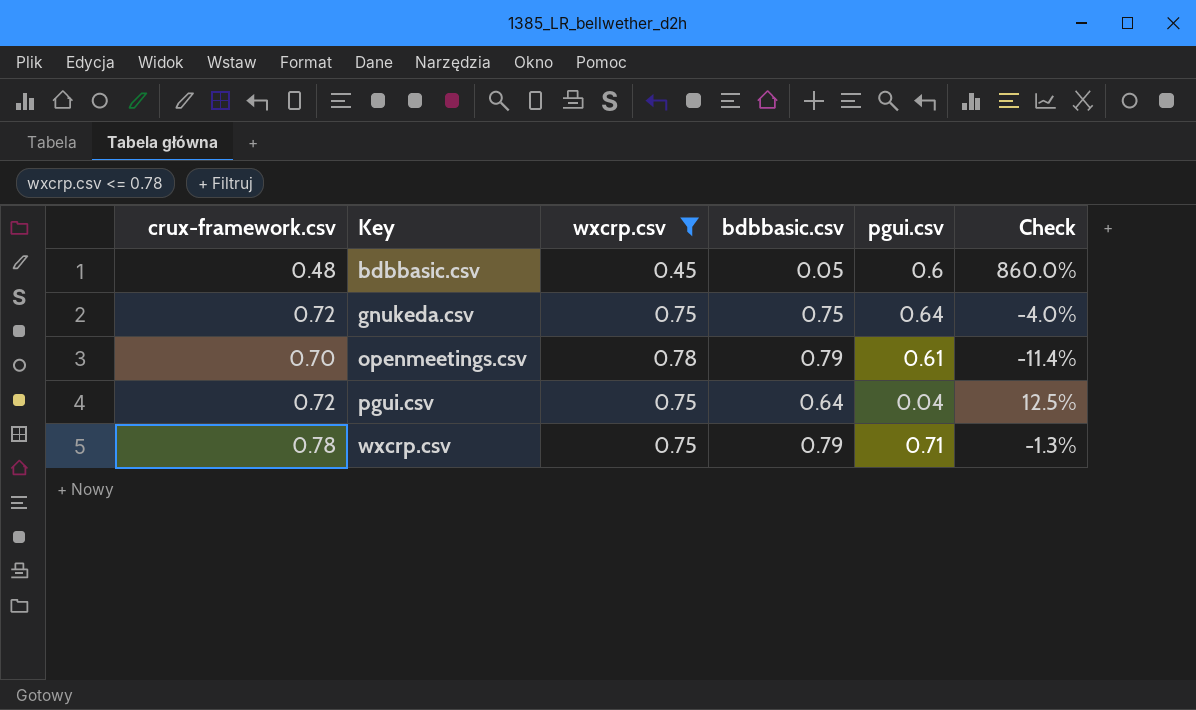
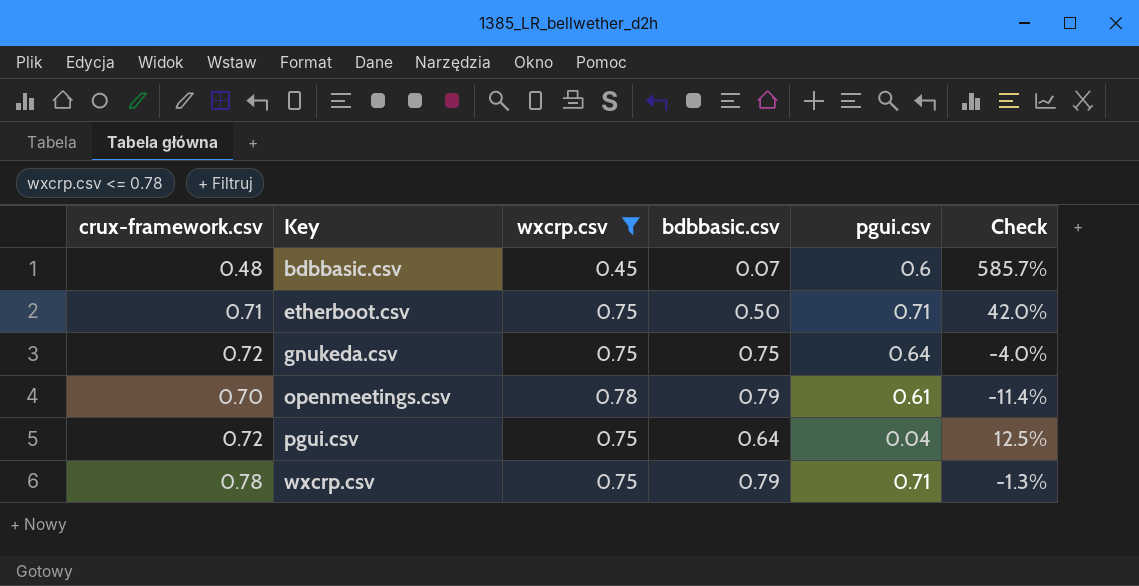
bdbbasic.csv | bdbbasic.csv: 0.05 -> 0.07
bdbbasic.csv | Check: 860.0% -> 585.7%
row etherboot.csv: none -> 0.71 | 0.75 | 0.50 | 0.71 | 42.0%

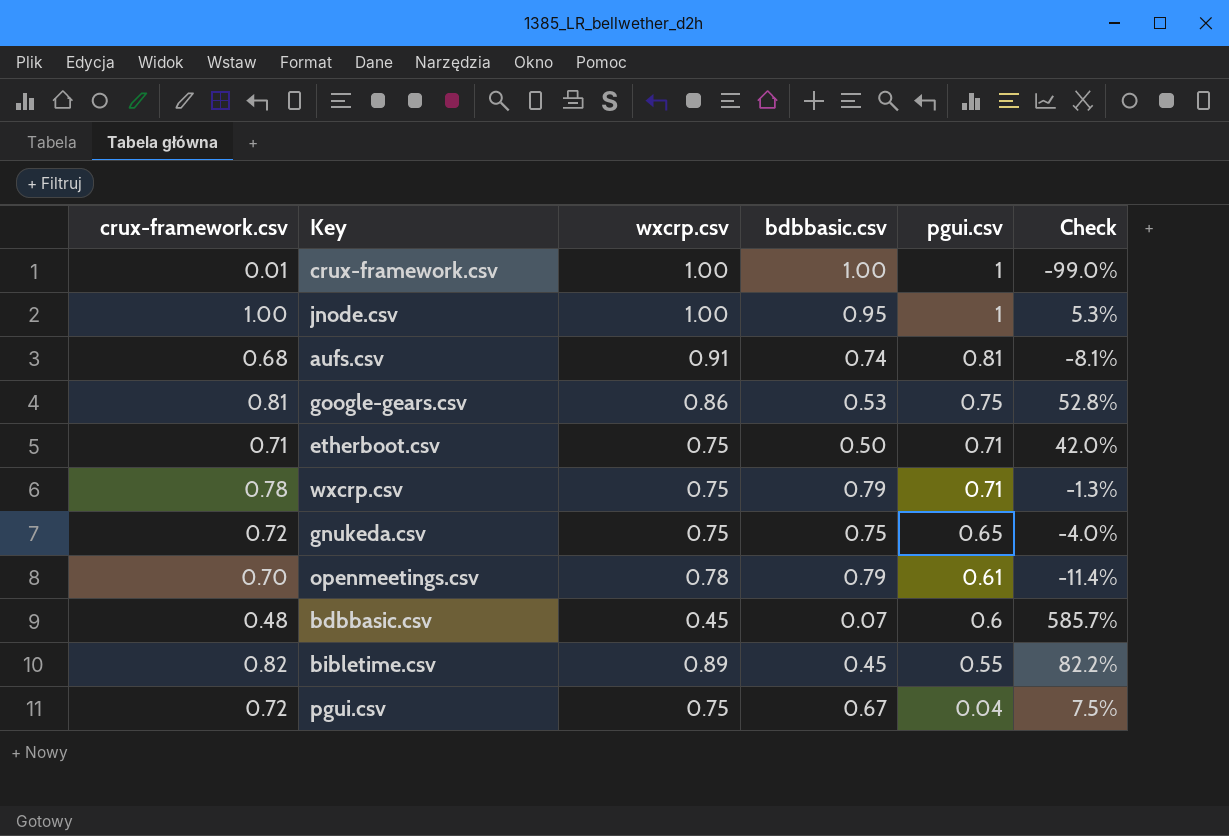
filter: wxcrp.csv <= 0.78 -> none
row order: Key ascending -> pgui.csv descending
gnukeda.csv | pgui.csv: 0.64 -> 0.65
pgui.csv | bdbbasic.csv: 0.64 -> 0.67
pgui.csv | Check: 12.5% -> 7.5%

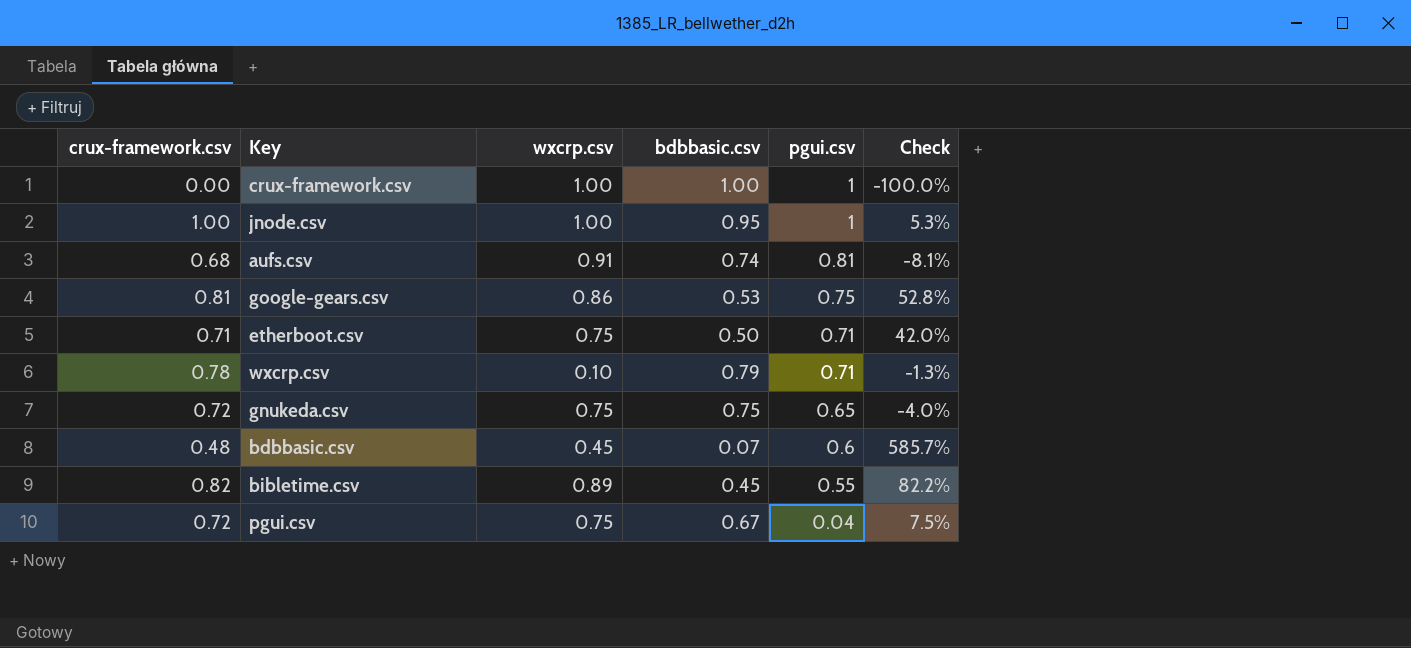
row openmeetings.csv: 0.70 | 0.78 | 0.79 | 0.61 | -11.4% -> none
crux-framework.csv | crux-framework.csv: 0.01 -> 0.00
crux-framework.csv | Check: -99.0% -> -100.0%
wxcrp.csv | wxcrp.csv: 0.75 -> 0.10

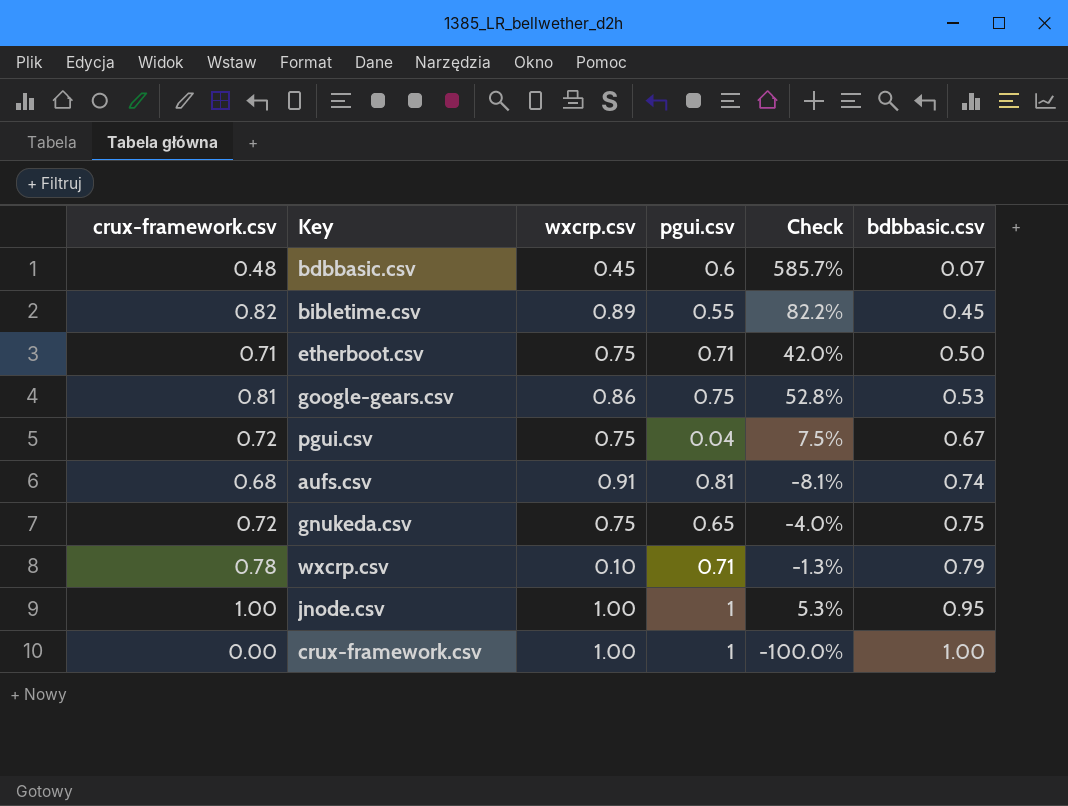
row order: pgui.csv descending -> bdbbasic.csv ascending
column bdbbasic.csv | position: 4 -> 6

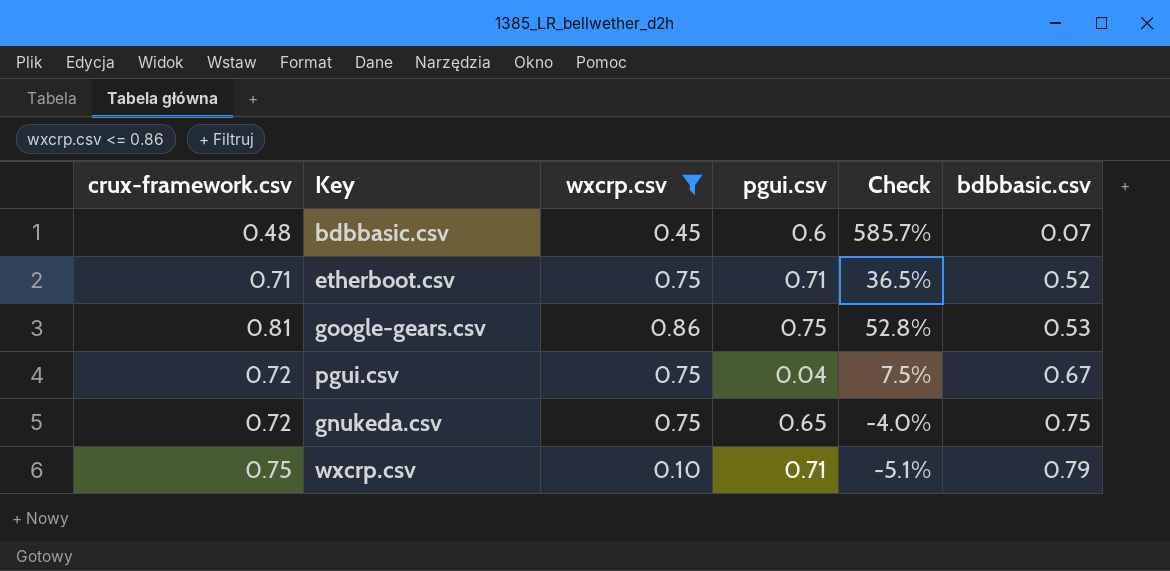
filter: none -> wxcrp.csv <= 0.86
etherboot.csv | Check: 42.0% -> 36.5%
etherboot.csv | bdbbasic.csv: 0.50 -> 0.52
wxcrp.csv | crux-framework.csv: 0.78 -> 0.75
wxcrp.csv | Check: -1.3% -> -5.1%

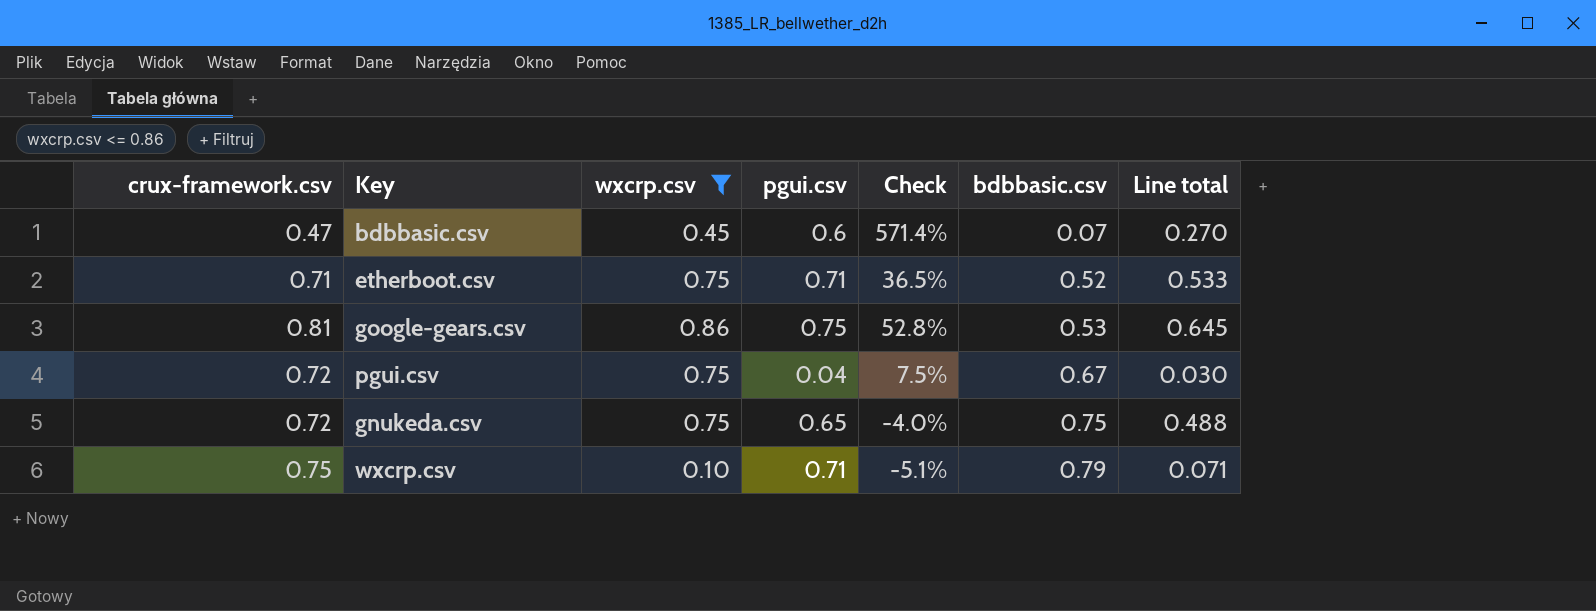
column Line total | formula: none -> [wxcrp.csv] * [pgui.csv]
bdbbasic.csv | crux-framework.csv: 0.48 -> 0.47
bdbbasic.csv | Check: 585.7% -> 571.4%

